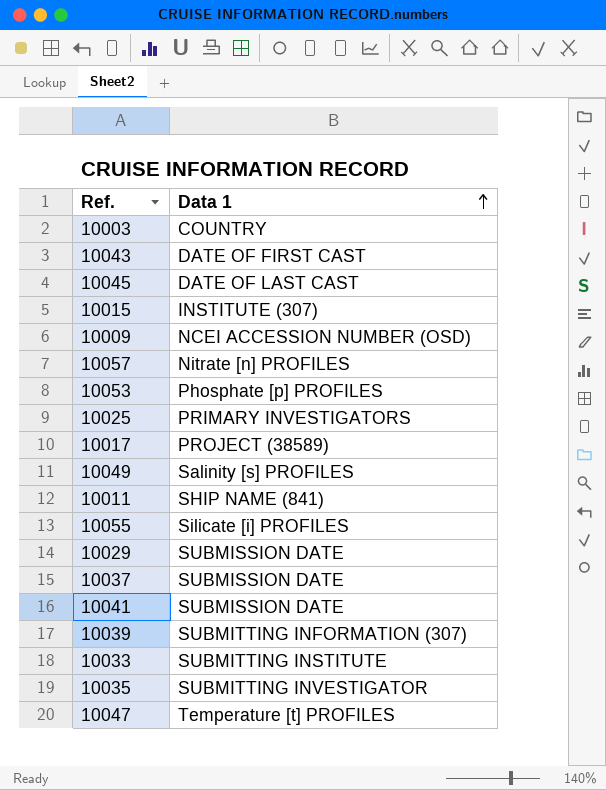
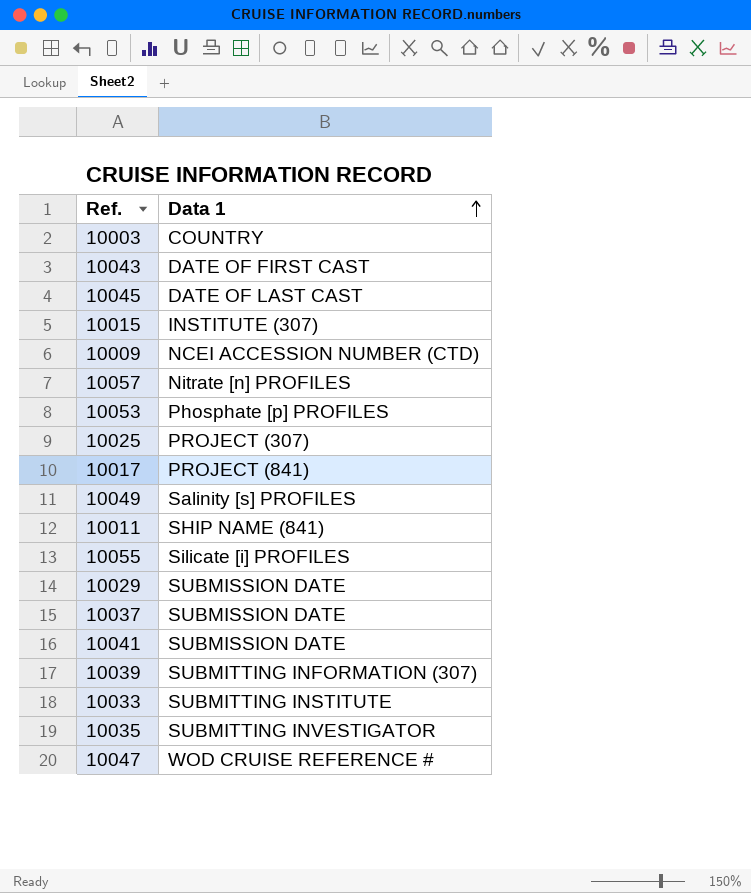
10009 | Data 1: NCEI ACCESSION NUMBER (OSD) -> NCEI ACCESSION NUMBER (CTD)
10025 | Data 1: PRIMARY INVESTIGATORS -> PROJECT (307)
10017 | Data 1: PROJECT (38589) -> PROJECT (841)
10047 | Data 1: Temperature [t] PROFILES -> WOD CRUISE REFERENCE #

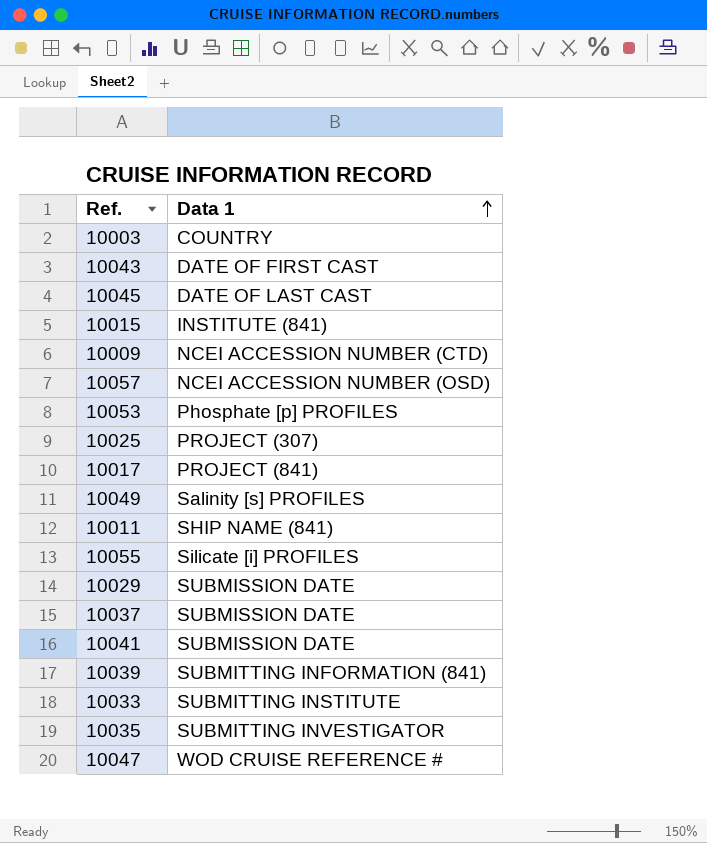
10015 | Data 1: INSTITUTE (307) -> INSTITUTE (841)
10057 | Data 1: Nitrate [n] PROFILES -> NCEI ACCESSION NUMBER (OSD)
10039 | Data 1: SUBMITTING INFORMATION (307) -> SUBMITTING INFORMATION (841)

